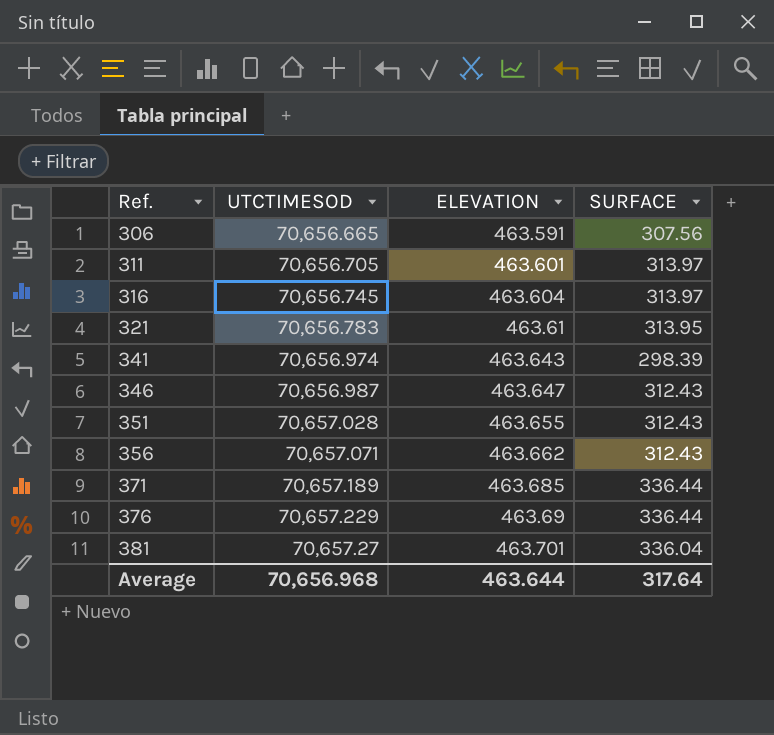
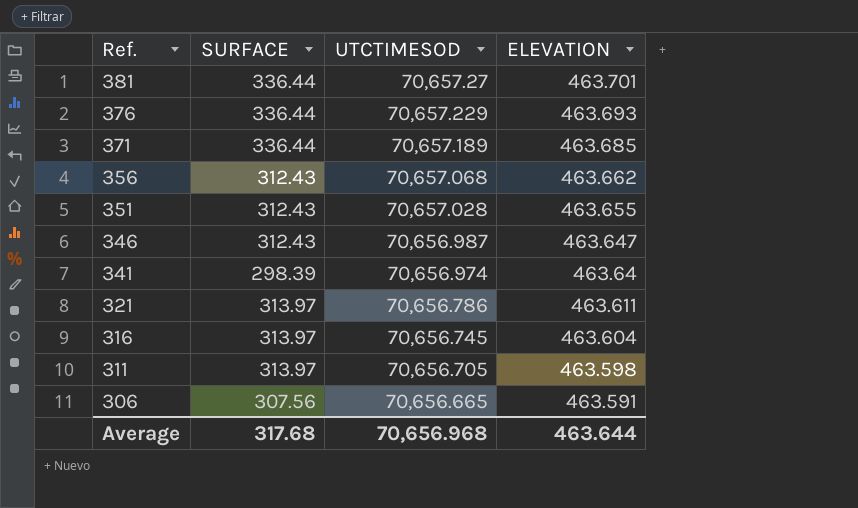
row order: Ref. ascending -> Ref. descending
column SURFACE | position: 4 -> 2
381 | SURFACE: 336.04 -> 336.44
376 | ELEVATION: 463.69 -> 463.693
356 | UTCTIMESOD: 70,657.071 -> 70,657.068
341 | ELEVATION: 463.643 -> 463.64
321 | SURFACE: 313.95 -> 313.97
321 | UTCTIMESOD: 70,656.783 -> 70,656.786
321 | ELEVATION: 463.61 -> 463.611
311 | ELEVATION: 463.601 -> 463.598
Average | SURFACE: 317.64 -> 317.68

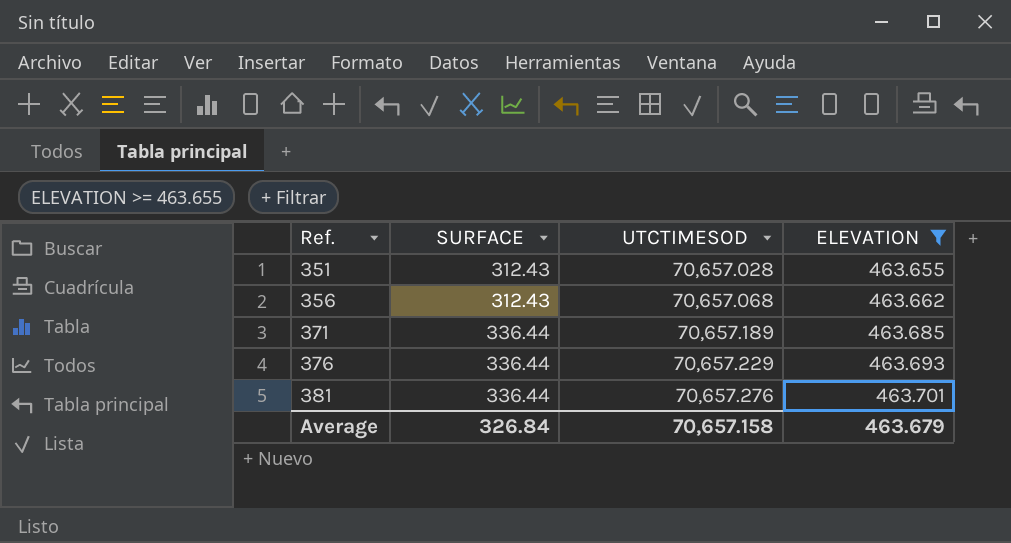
filter: none -> ELEVATION >= 463.655
row order: Ref. descending -> Ref. ascending
381 | UTCTIMESOD: 70,657.27 -> 70,657.276
Average | SURFACE: 317.68 -> 326.84
Average | UTCTIMESOD: 70,656.968 -> 70,657.158
Average | ELEVATION: 463.644 -> 463.679

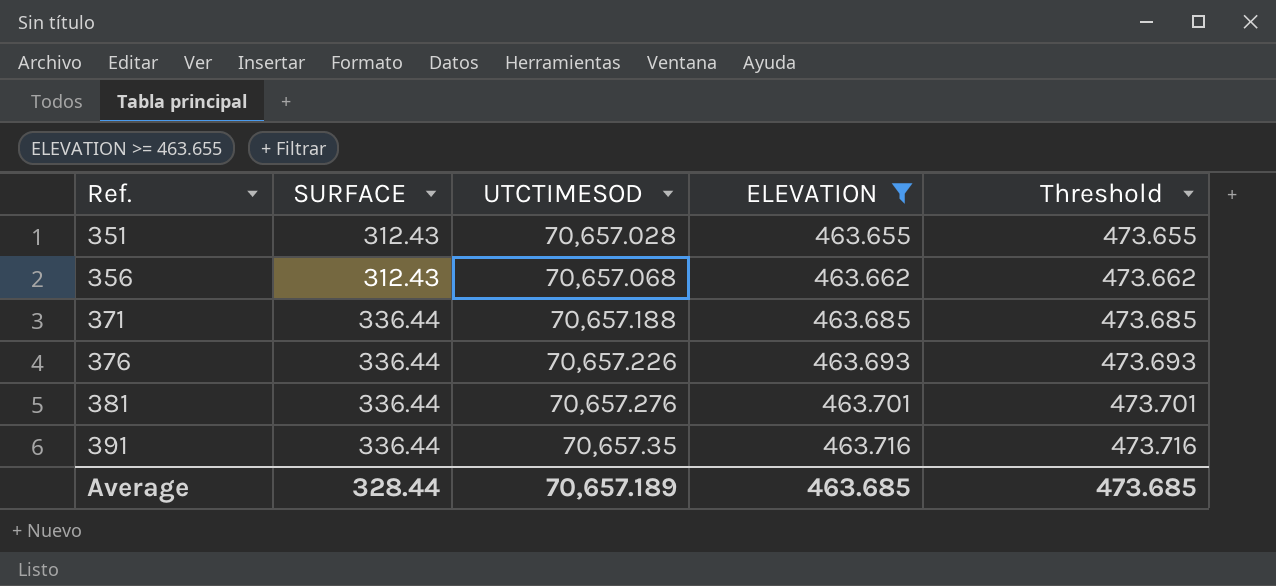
column Threshold | formula: none -> [ELEVATION] + 10
371 | UTCTIMESOD: 70,657.189 -> 70,657.188
376 | UTCTIMESOD: 70,657.229 -> 70,657.226
row 391: none -> 336.44 | 70,657.35 | 463.716 | 473.716
Average | SURFACE: 326.84 -> 328.44
Average | UTCTIMESOD: 70,657.158 -> 70,657.189
Average | ELEVATION: 463.679 -> 463.685

